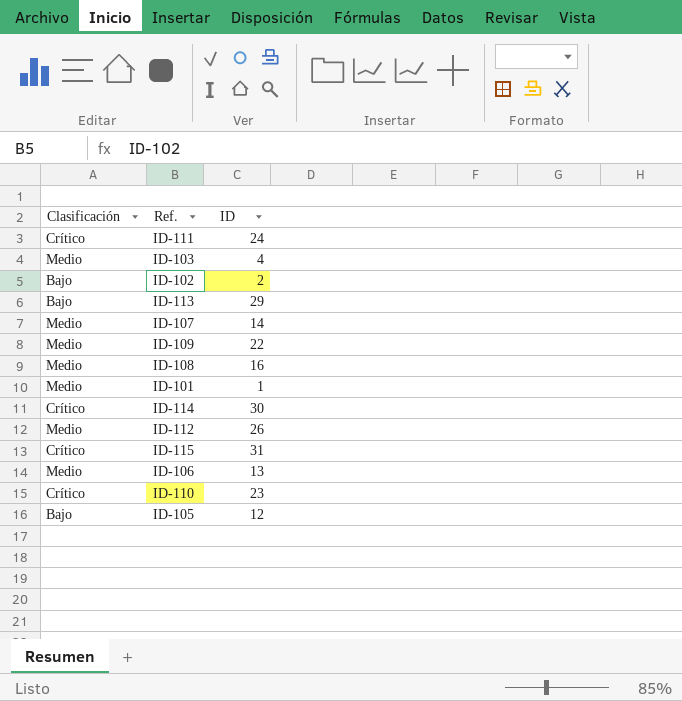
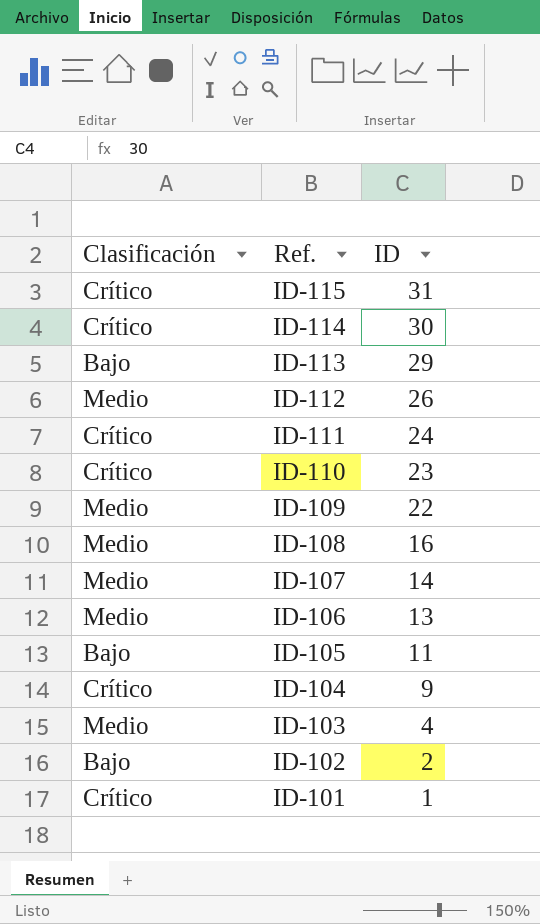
row order: none -> Ref. descending
ID-105 | ID: 12 -> 11
row ID-104: none -> Crítico | 9
ID-101 | Clasificación: Medio -> Crítico

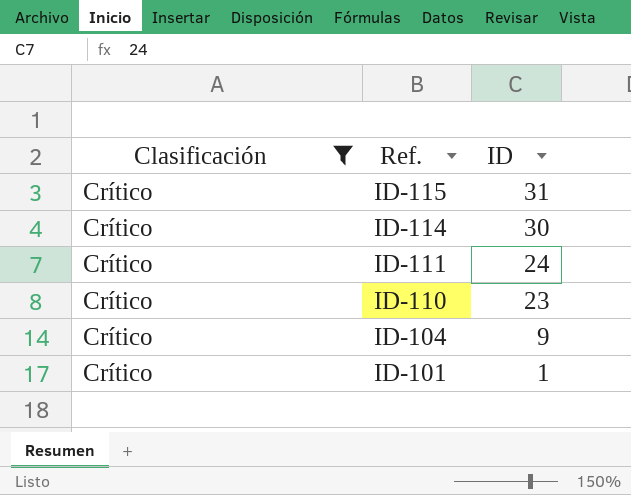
filter: none -> Clasificación = Crítico

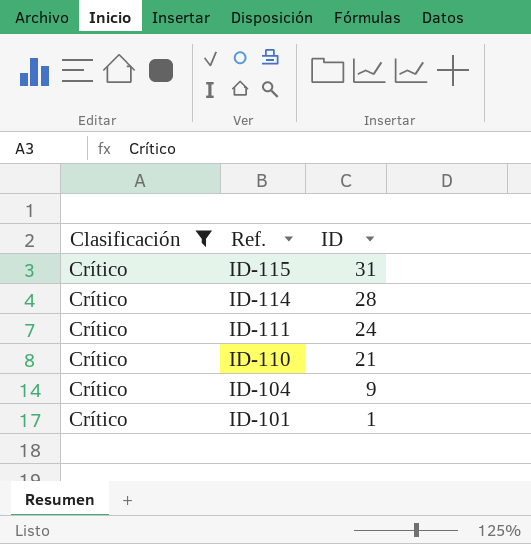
ID-114 | ID: 30 -> 28
ID-110 | ID: 23 -> 21

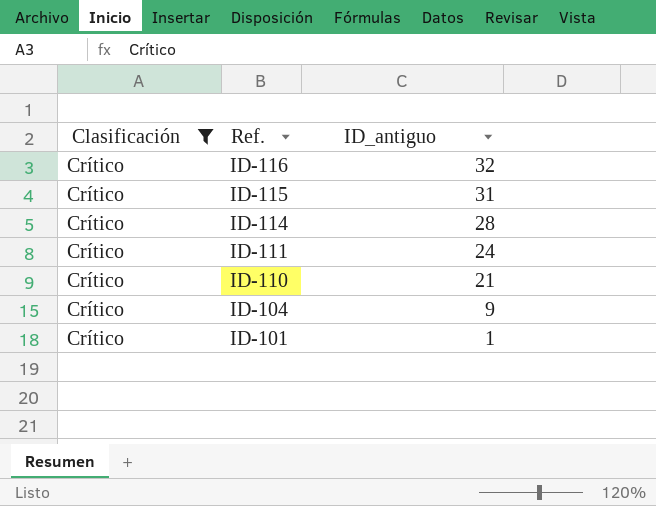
column name: ID -> ID_antiguo
row ID-116: none -> Crítico | 32

